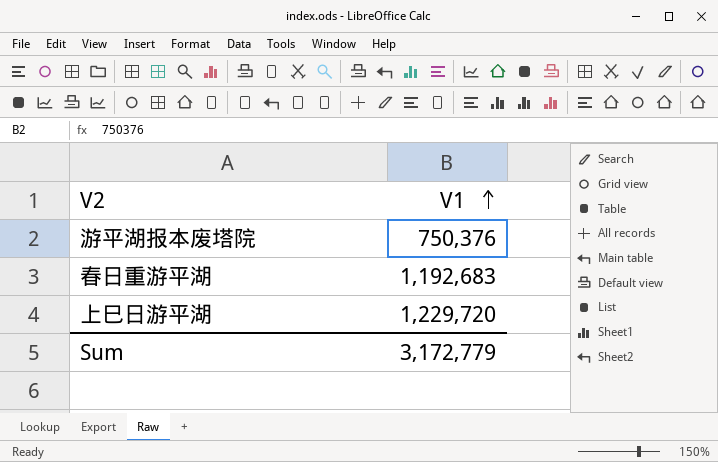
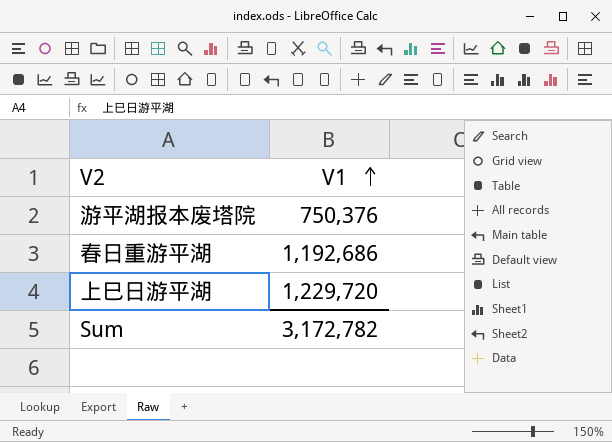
春日重游平湖 | V1: 1,192,683 -> 1,192,686
Sum | V1: 3,172,779 -> 3,172,782

